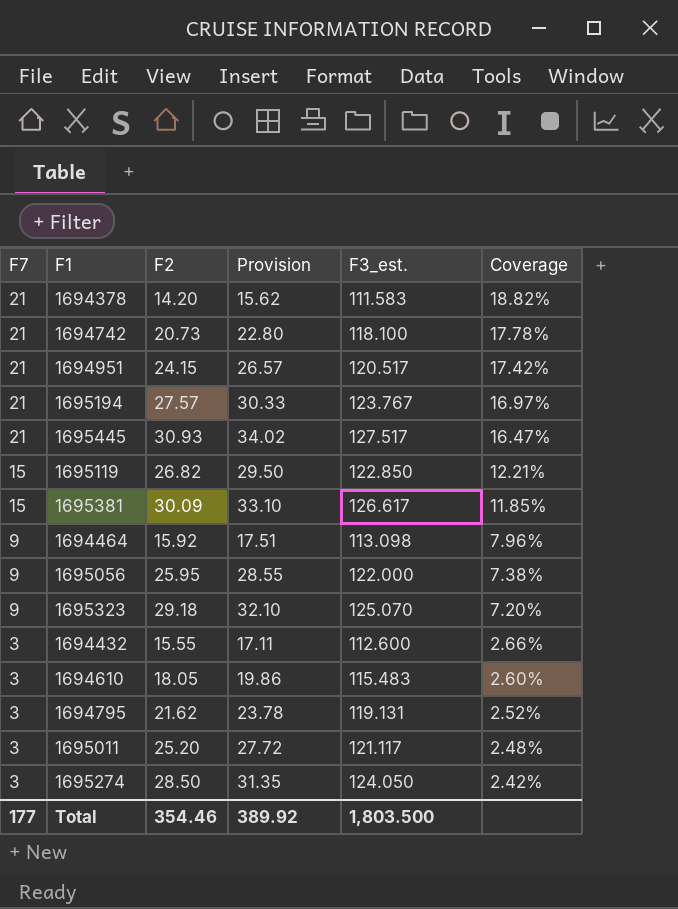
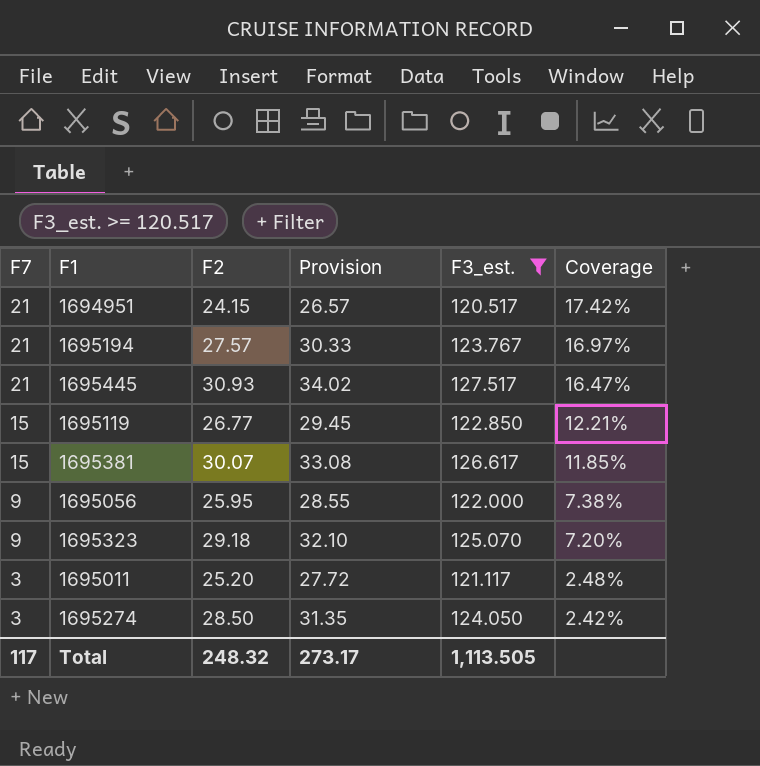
filter: none -> F3_est. >= 120.517
1695119 | F2: 26.82 -> 26.77
1695119 | Provision: 29.50 -> 29.45
1695381 | F2: 30.09 -> 30.07
1695381 | Provision: 33.10 -> 33.08
Total | F7: 177 -> 117
Total | F2: 354.46 -> 248.32
Total | Provision: 389.92 -> 273.17
Total | F3_est.: 1,803.500 -> 1,113.505

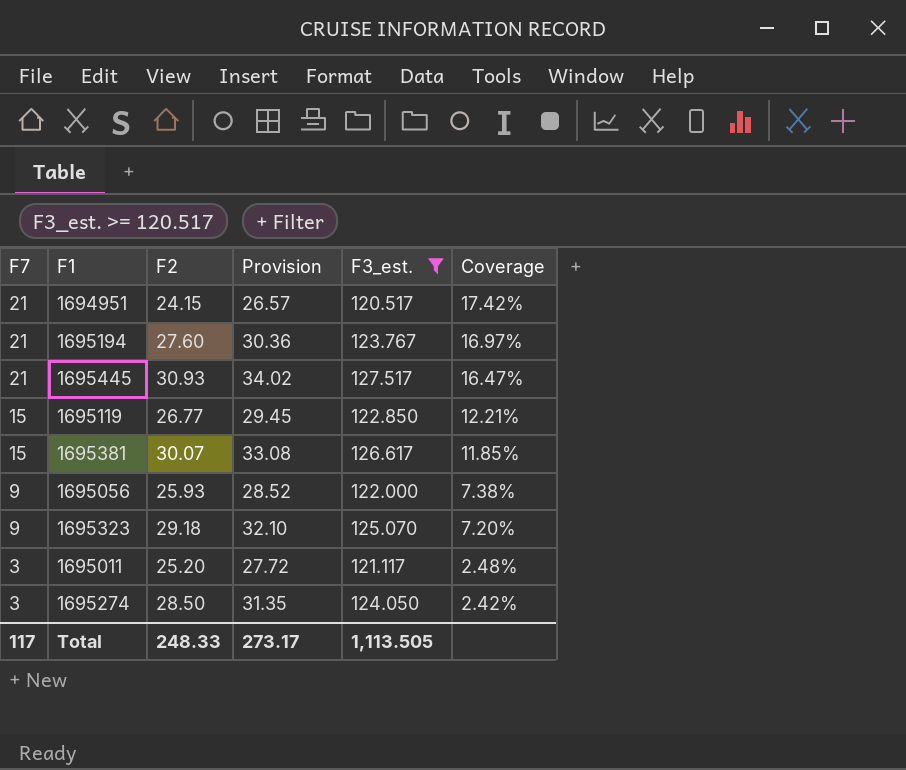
1695194 | F2: 27.57 -> 27.60
1695194 | Provision: 30.33 -> 30.36
1695056 | F2: 25.95 -> 25.93
1695056 | Provision: 28.55 -> 28.52
Total | F2: 248.32 -> 248.33

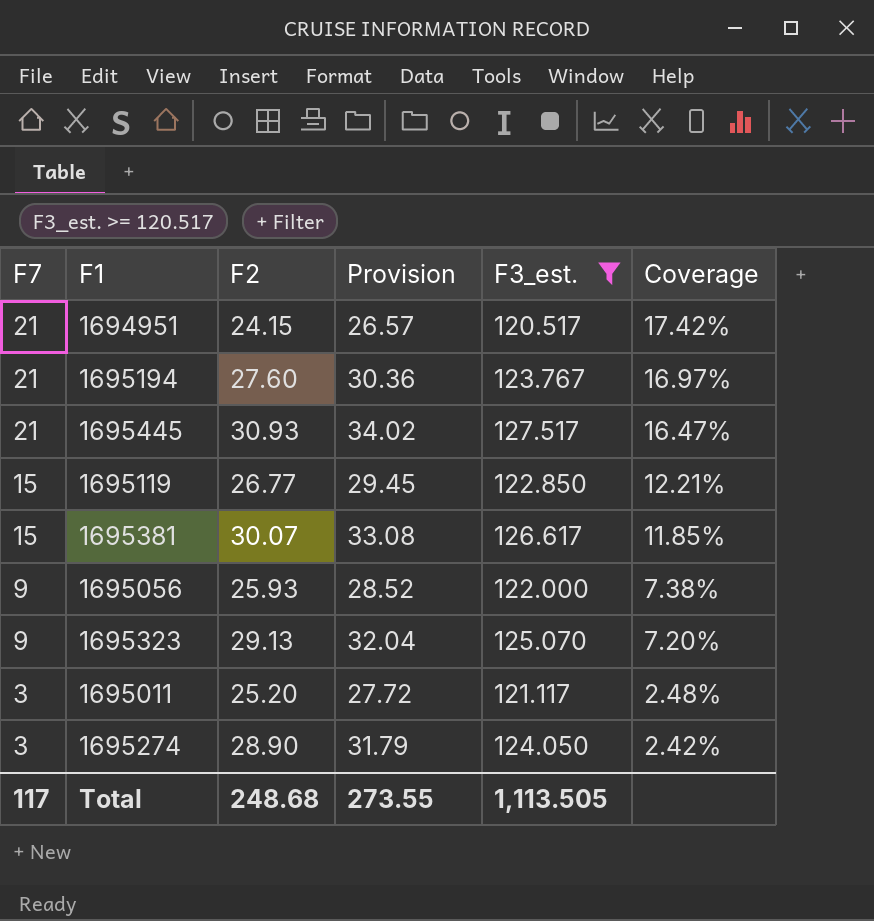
1695323 | F2: 29.18 -> 29.13
1695323 | Provision: 32.10 -> 32.04
1695274 | F2: 28.50 -> 28.90
1695274 | Provision: 31.35 -> 31.79
Total | F2: 248.33 -> 248.68
Total | Provision: 273.17 -> 273.55

